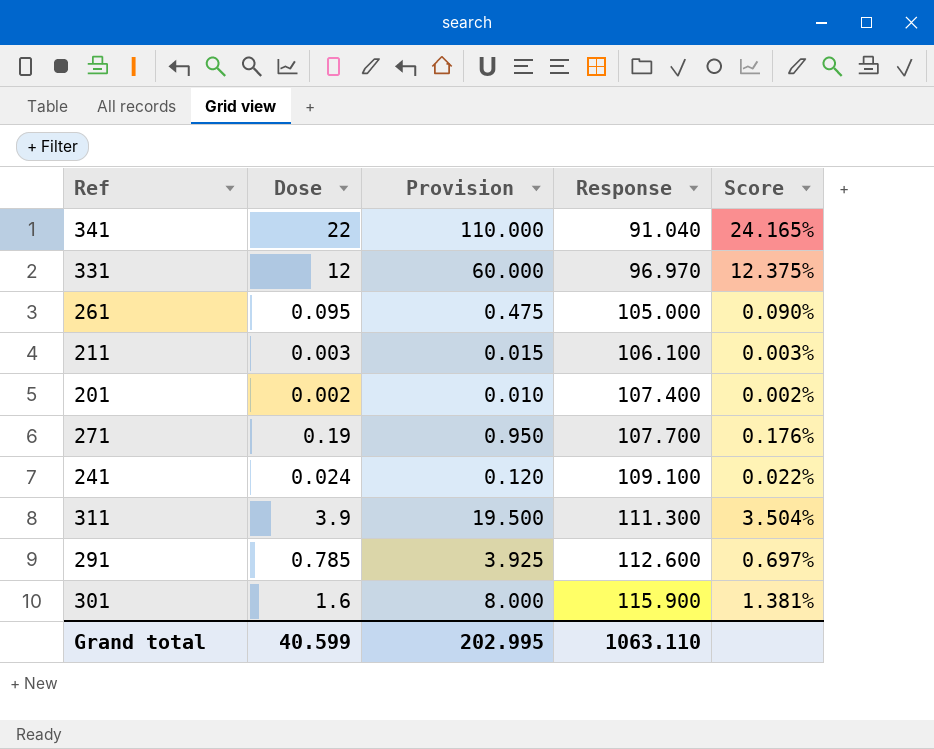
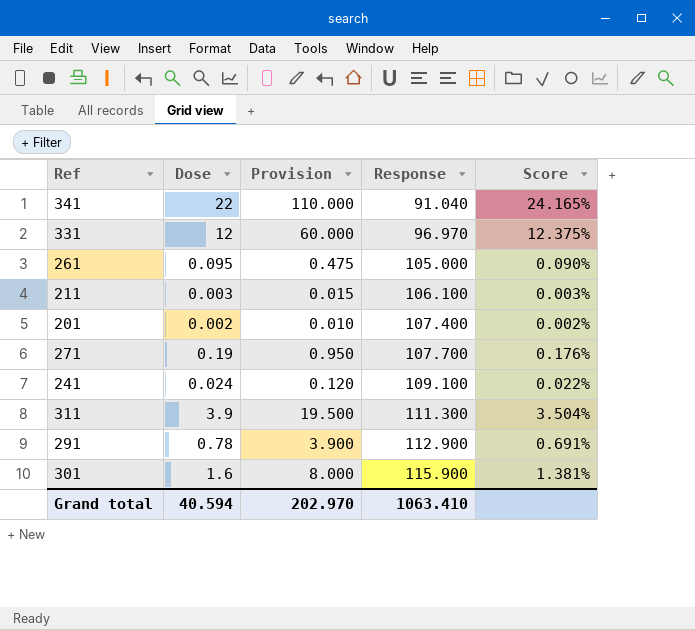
291 | Dose: 0.785 -> 0.78
291 | Provision: 3.925 -> 3.900
291 | Response: 112.600 -> 112.900
291 | Score: 0.697% -> 0.691%
Grand total | Dose: 40.599 -> 40.594
Grand total | Provision: 202.995 -> 202.970
Grand total | Response: 1063.110 -> 1063.410

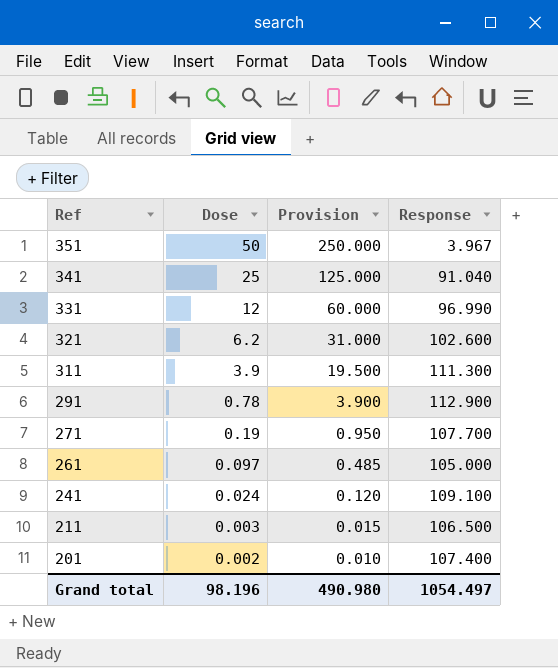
row order: Response ascending -> Ref descending
column Score | formula: [Dose] / [Response] -> none
row 301: 1.6 | 8.000 | 115.900 | 1.381% -> none
row 351: none -> 50 | 250.000 | 3.967
341 | Dose: 22 -> 25
341 | Provision: 110.000 -> 125.000
331 | Response: 96.970 -> 96.990
row 321: none -> 6.2 | 31.000 | 102.600
261 | Dose: 0.095 -> 0.097
261 | Provision: 0.475 -> 0.485
211 | Response: 106.100 -> 106.500
Grand total | Dose: 40.594 -> 98.196
Grand total | Provision: 202.970 -> 490.980
Grand total | Response: 1063.410 -> 1054.497

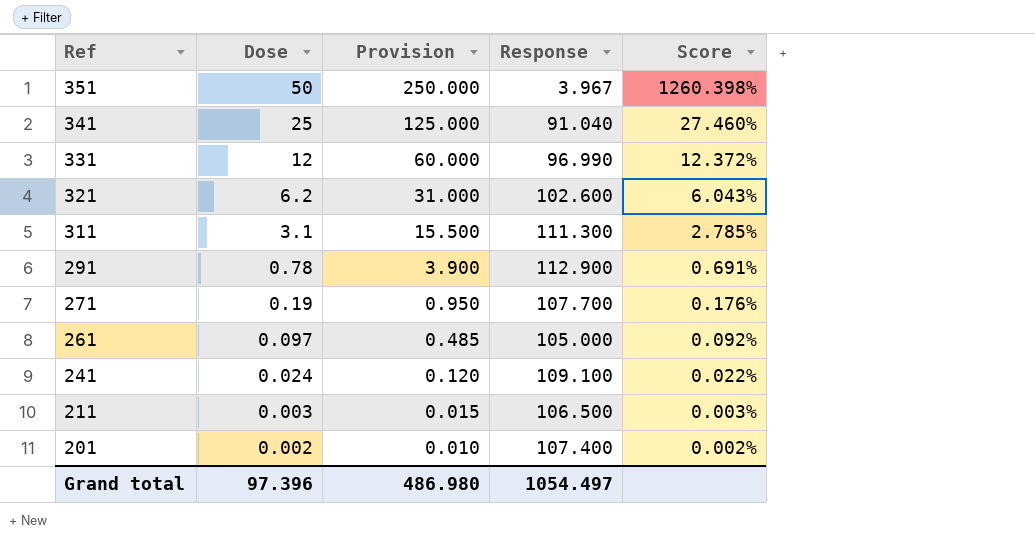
column Score | formula: none -> [Dose] / [Response]
311 | Dose: 3.9 -> 3.1
311 | Provision: 19.500 -> 15.500
Grand total | Dose: 98.196 -> 97.396
Grand total | Provision: 490.980 -> 486.980

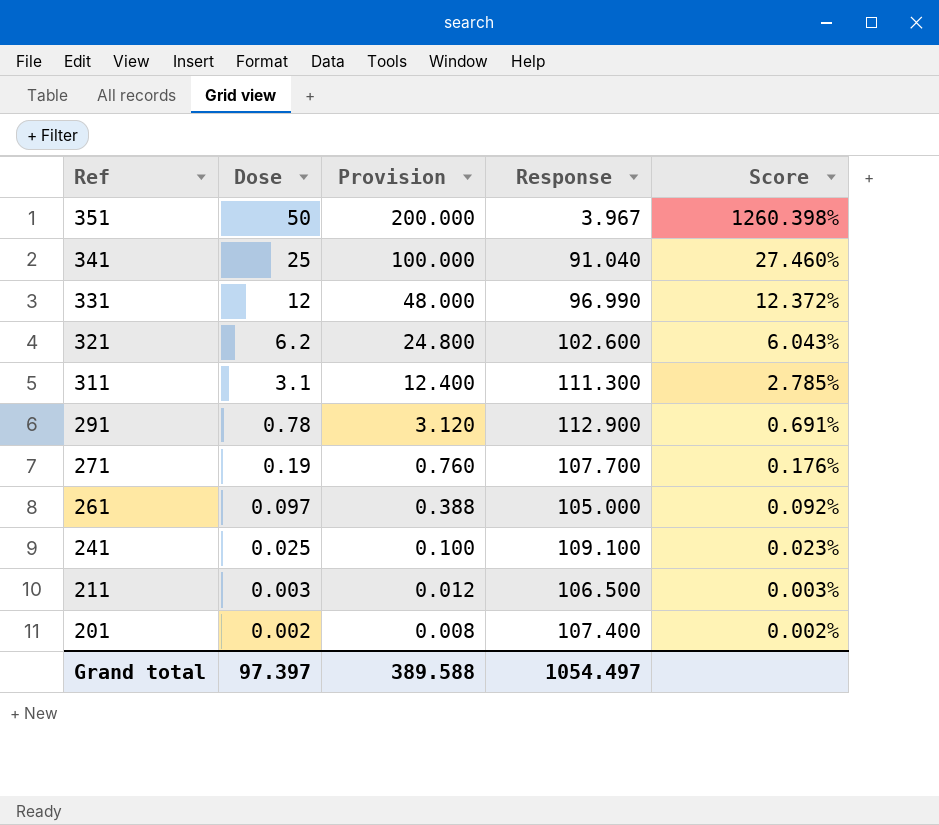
column Provision | formula: [Dose] * 5 -> [Dose] * 4
241 | Dose: 0.024 -> 0.025
241 | Score: 0.022% -> 0.023%
Grand total | Dose: 97.396 -> 97.397
Grand total | Provision: 486.980 -> 389.588

